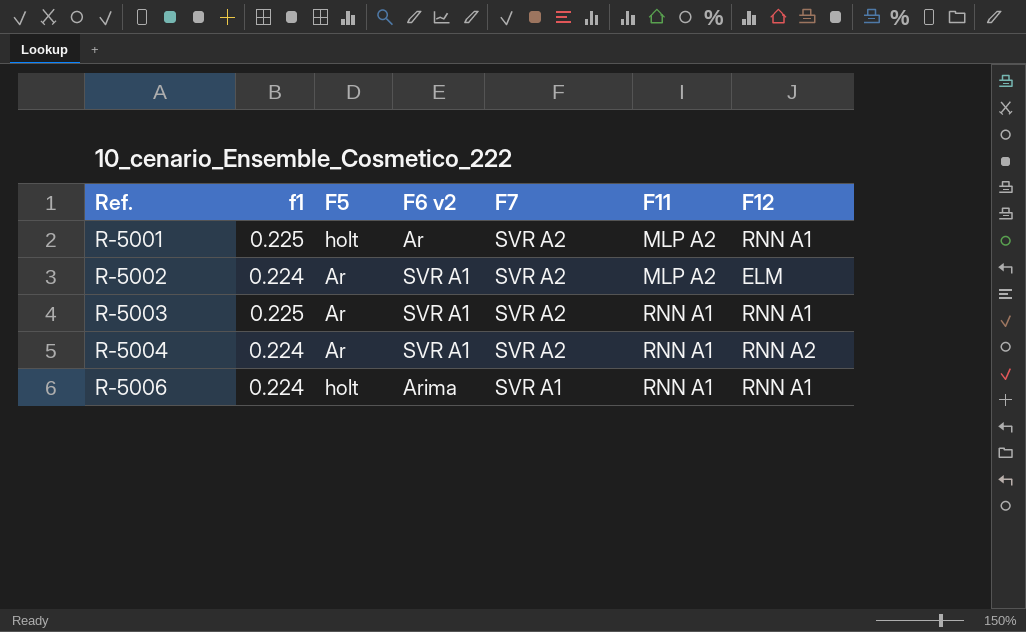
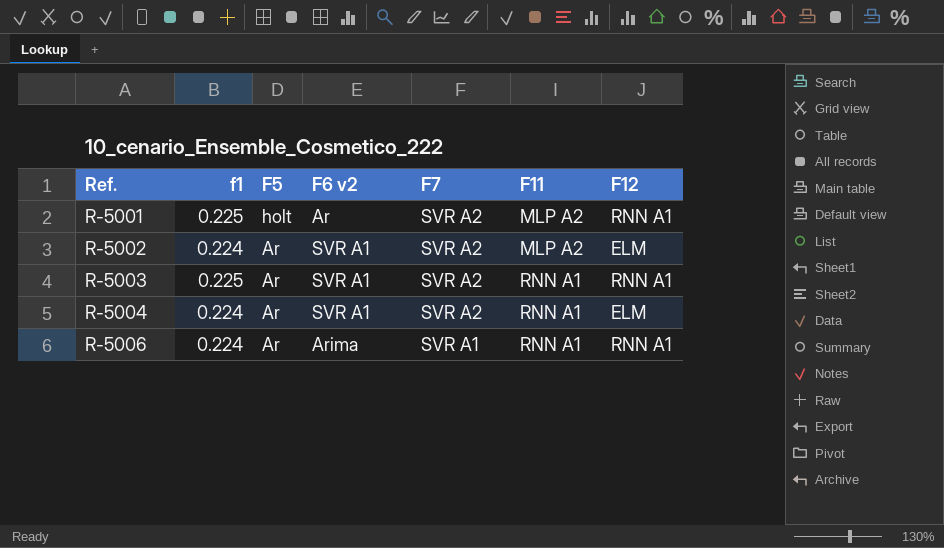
R-5004 | F12: RNN A2 -> ELM
R-5006 | F5: holt -> Ar

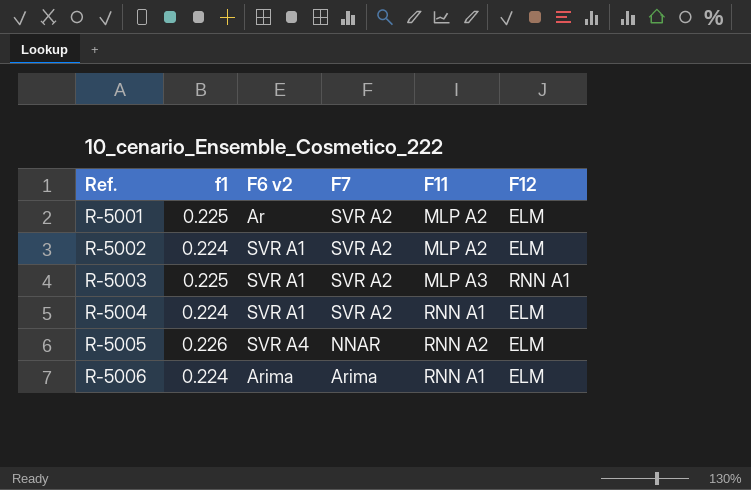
column F5 | position: 3 -> none
R-5001 | F12: RNN A1 -> ELM
R-5003 | F11: RNN A1 -> MLP A3
row R-5005: none -> 0.226 | SVR A4 | NNAR | RNN A2 | ELM
R-5006 | F7: SVR A1 -> Arima
R-5006 | F12: RNN A1 -> ELM

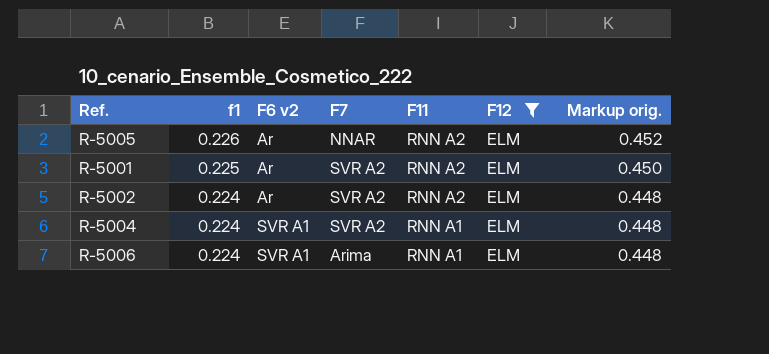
filter: none -> F12 = ELM
row order: Ref. ascending -> f1 descending
column Markup orig. | formula: none -> [f1] * 2
R-5005 | F6 v2: SVR A4 -> Ar
R-5001 | F11: MLP A2 -> RNN A2
R-5002 | F6 v2: SVR A1 -> Ar
R-5002 | F11: MLP A2 -> RNN A2
R-5006 | F6 v2: Arima -> SVR A1

